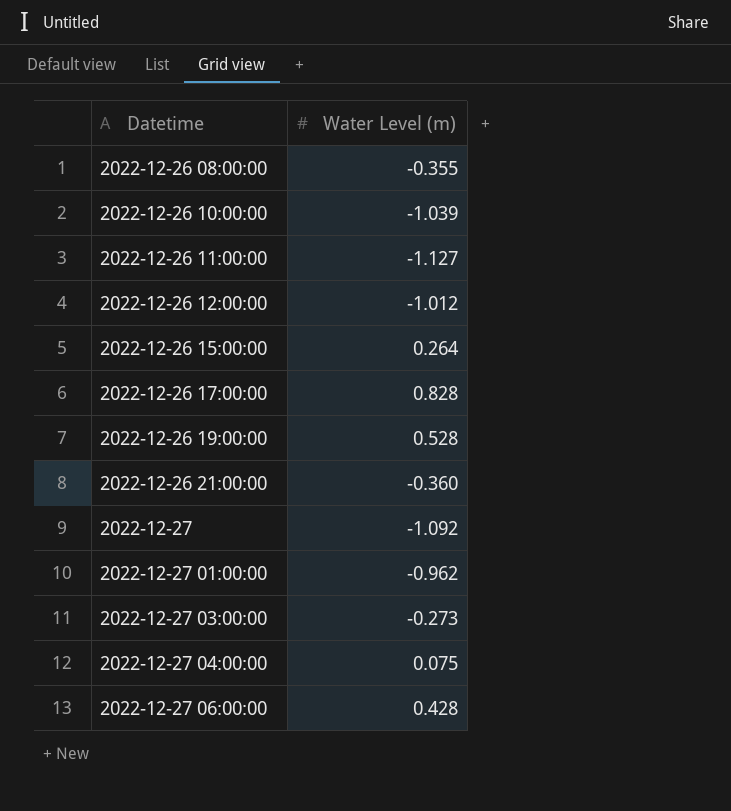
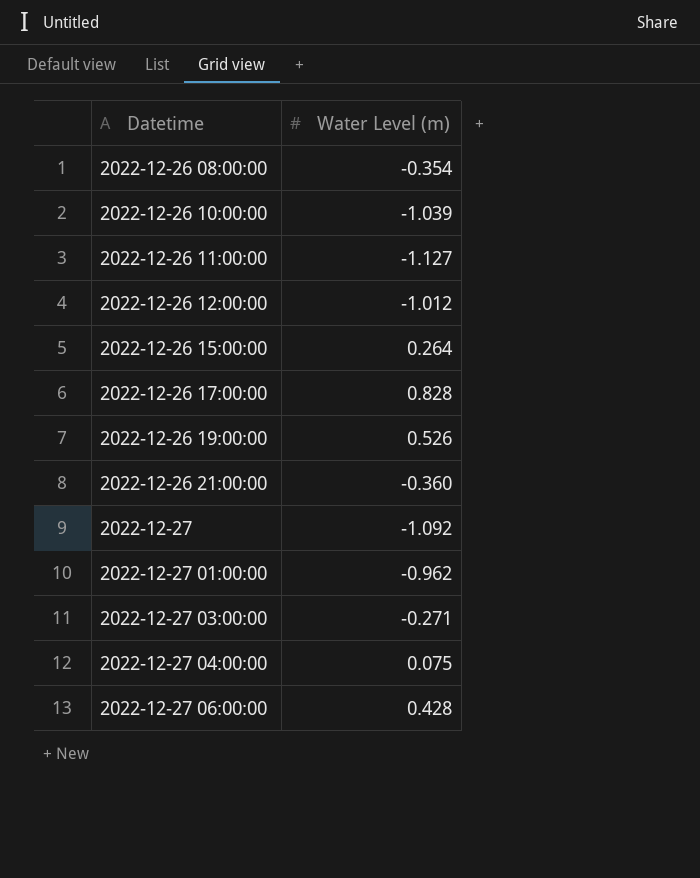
2022-12-26 08:00:00 | Water Level (m): -0.355 -> -0.354
2022-12-26 19:00:00 | Water Level (m): 0.528 -> 0.526
2022-12-27 03:00:00 | Water Level (m): -0.273 -> -0.271

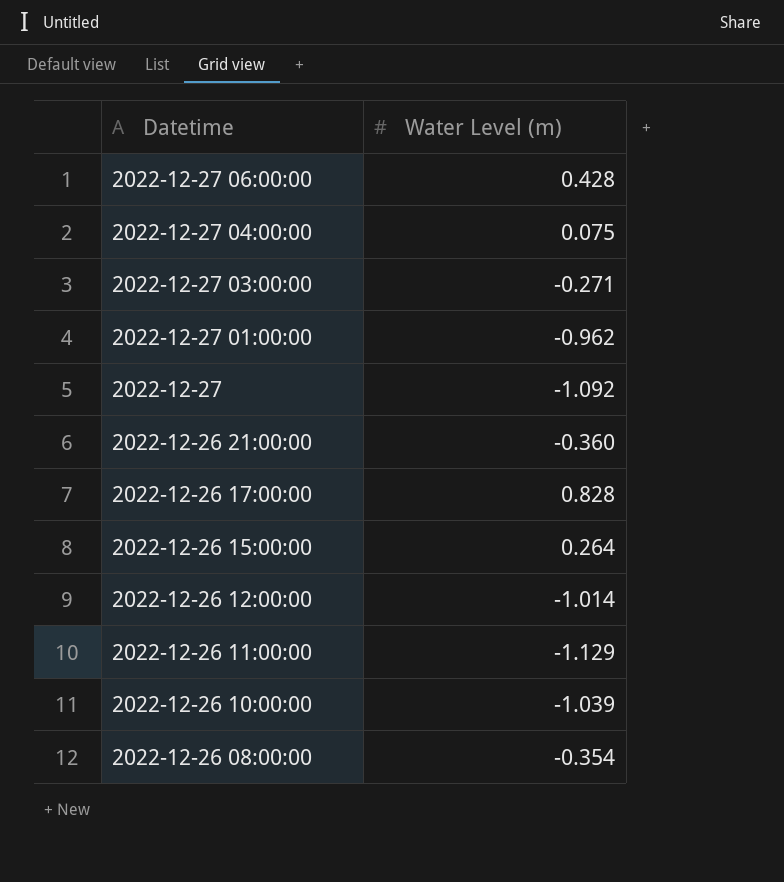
row order: Datetime ascending -> Datetime descending
row 2022-12-26 19:00:00: 0.526 -> none
2022-12-26 12:00:00 | Water Level (m): -1.012 -> -1.014
2022-12-26 11:00:00 | Water Level (m): -1.127 -> -1.129

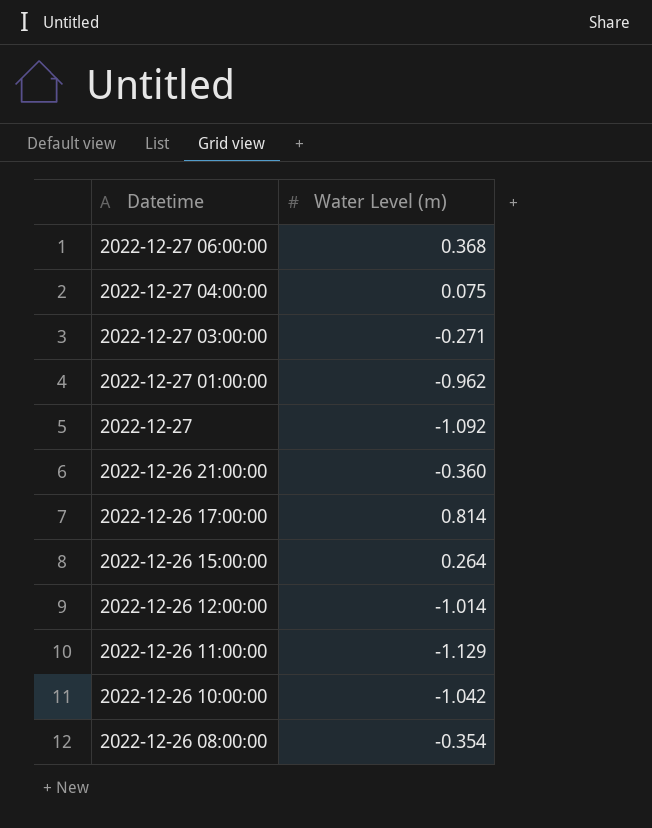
2022-12-27 06:00:00 | Water Level (m): 0.428 -> 0.368
2022-12-26 17:00:00 | Water Level (m): 0.828 -> 0.814
2022-12-26 10:00:00 | Water Level (m): -1.039 -> -1.042

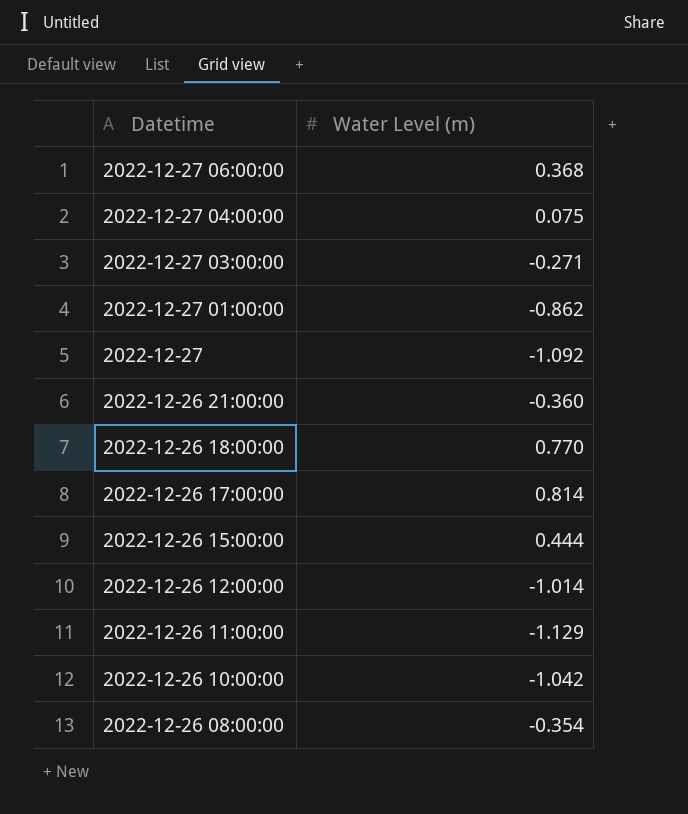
2022-12-27 01:00:00 | Water Level (m): -0.962 -> -0.862
row 2022-12-26 18:00:00: none -> 0.770
2022-12-26 15:00:00 | Water Level (m): 0.264 -> 0.444

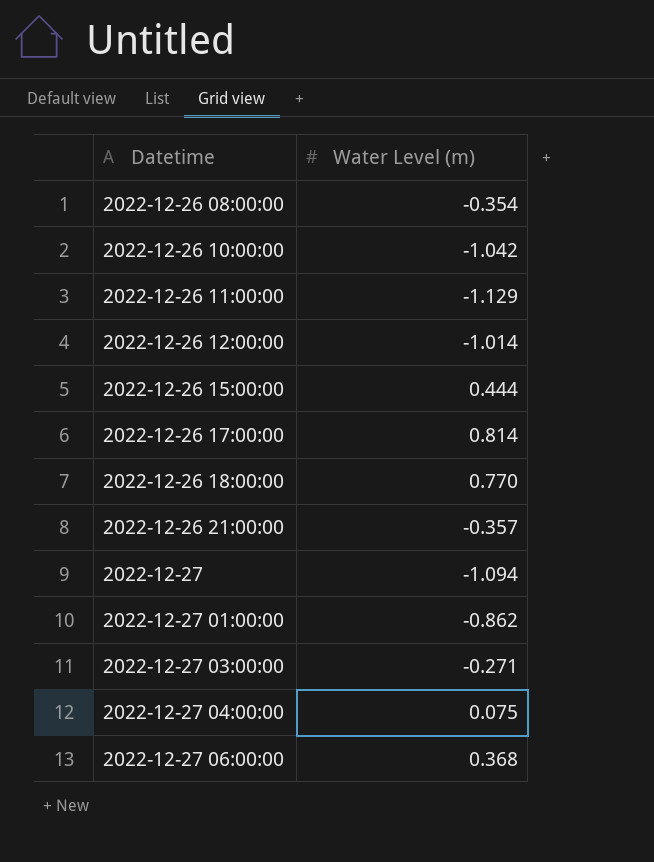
row order: Datetime descending -> Datetime ascending
2022-12-26 21:00:00 | Water Level (m): -0.360 -> -0.357
2022-12-27 | Water Level (m): -1.092 -> -1.094

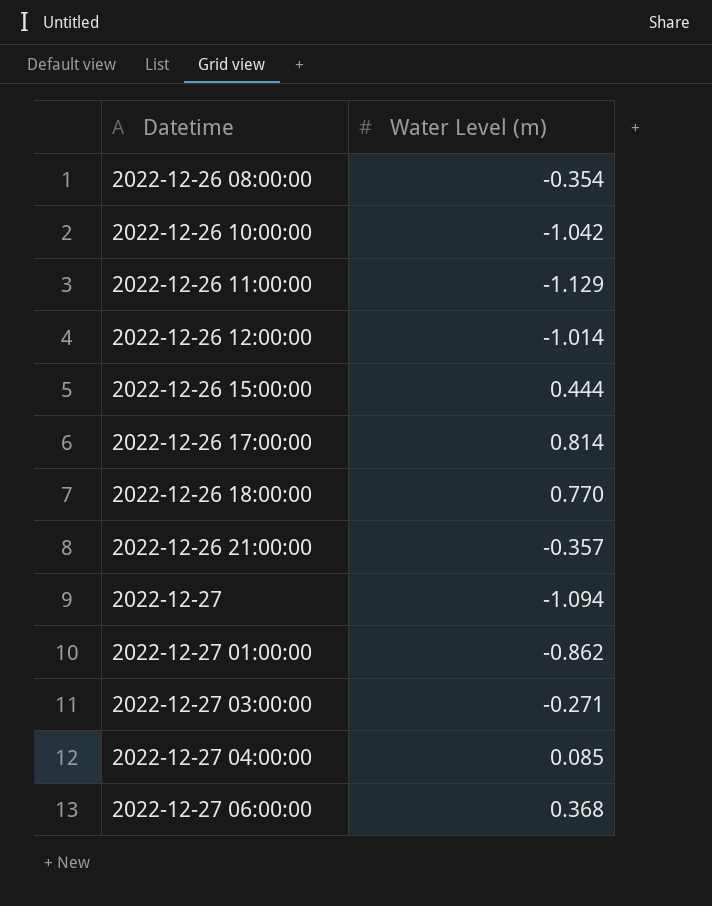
2022-12-27 04:00:00 | Water Level (m): 0.075 -> 0.085

